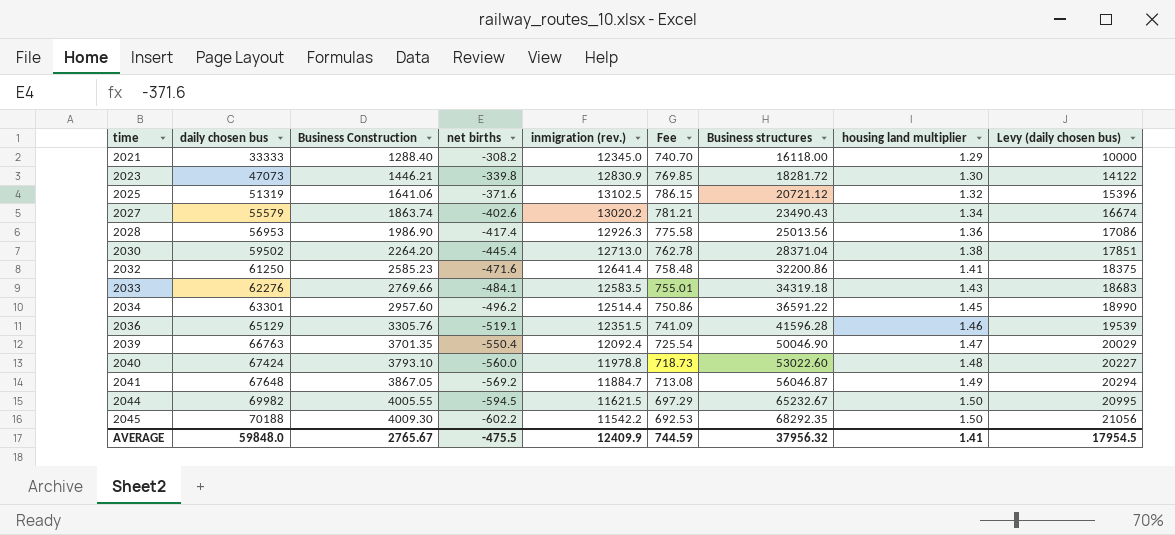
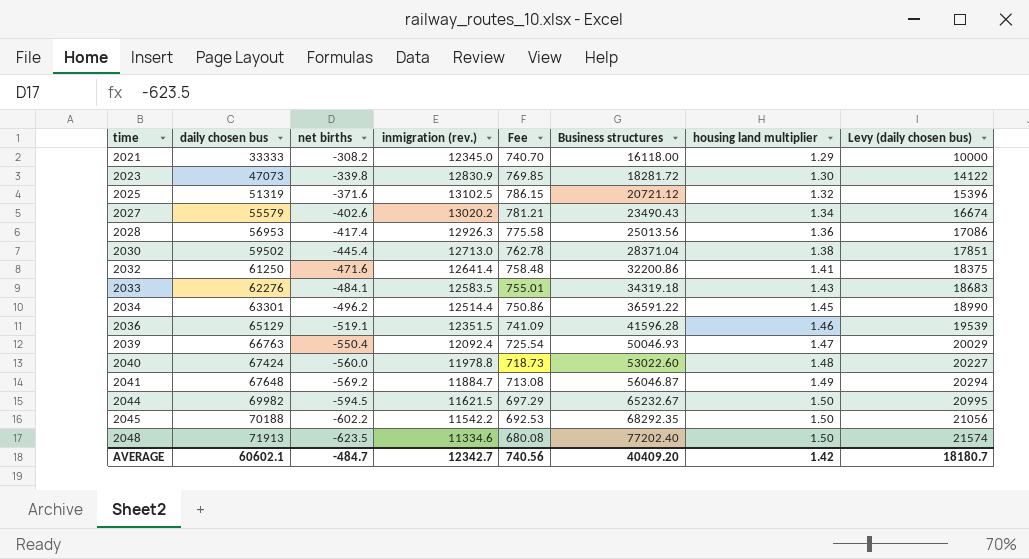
column Business Construction | position: 3 -> none
2039 | Business structures: 50046.90 -> 50046.93
row 2048: none -> 71913 | -623.5 | 11334.6 | 680.08 | 77202.40 | 1.50 | 21574
AVERAGE | daily chosen bus: 59848.0 -> 60602.1
AVERAGE | net births: -475.5 -> -484.7
AVERAGE | inmigration (rev.): 12409.9 -> 12342.7
AVERAGE | Fee: 744.59 -> 740.56
AVERAGE | Business structures: 37956.32 -> 40409.20
AVERAGE | housing land multiplier: 1.41 -> 1.42
AVERAGE | Levy (daily chosen bus): 17954.5 -> 18180.7

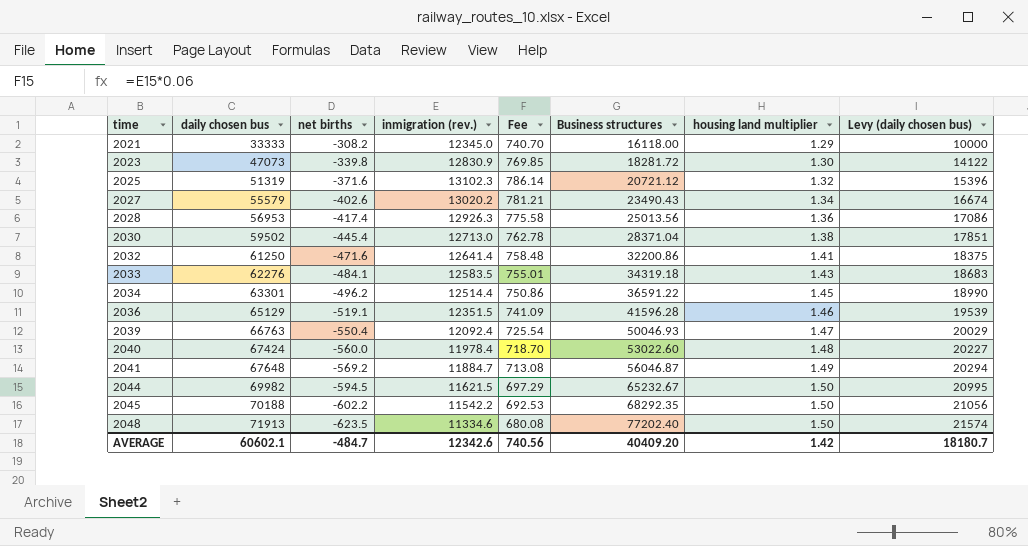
2025 | inmigration (rev.): 13102.5 -> 13102.3
2025 | Fee: 786.15 -> 786.14
2040 | inmigration (rev.): 11978.8 -> 11978.4
2040 | Fee: 718.73 -> 718.70
AVERAGE | inmigration (rev.): 12342.7 -> 12342.6

